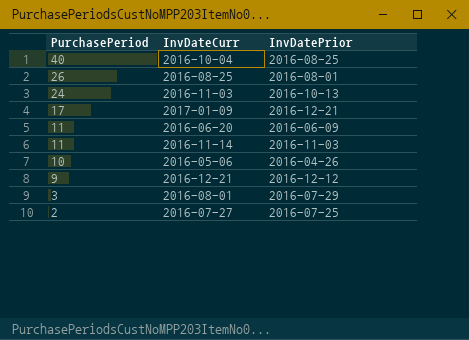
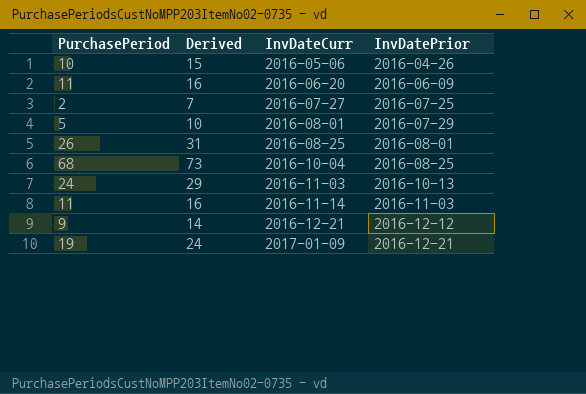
row order: PurchasePeriod descending -> InvDateCurr ascending
column Derived | formula: none -> [PurchasePeriod] + 5
2016-08-01 | PurchasePeriod: 3 -> 5
2016-10-04 | PurchasePeriod: 40 -> 68
2017-01-09 | PurchasePeriod: 17 -> 19

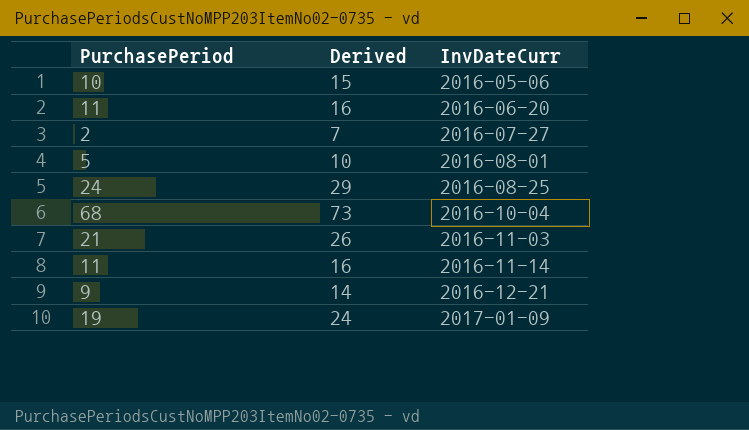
column InvDatePrior | position: 4 -> none
2016-08-25 | PurchasePeriod: 26 -> 24
2016-08-25 | Derived: 31 -> 29
2016-11-03 | PurchasePeriod: 24 -> 21
2016-11-03 | Derived: 29 -> 26

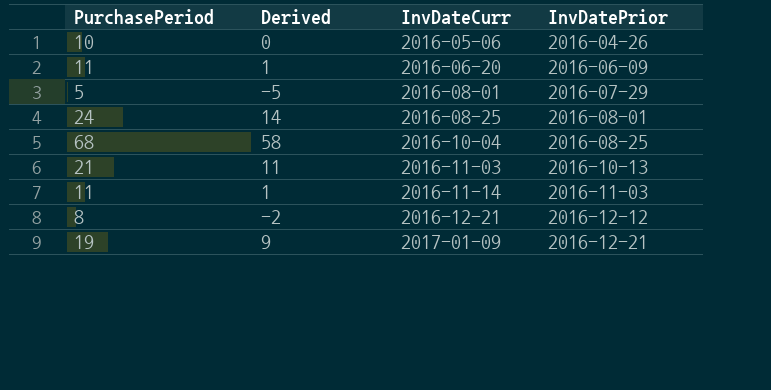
column Derived | formula: [PurchasePeriod] + 5 -> [PurchasePeriod] - 10
column InvDatePrior | position: none -> 4
row 2016-07-27: 2 | 7 -> none
2016-12-21 | PurchasePeriod: 9 -> 8

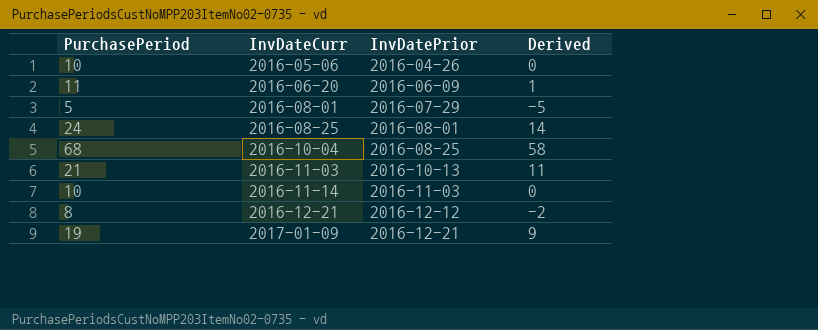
column Derived | position: 2 -> 4
2016-11-14 | PurchasePeriod: 11 -> 10
2016-11-14 | Derived: 1 -> 0

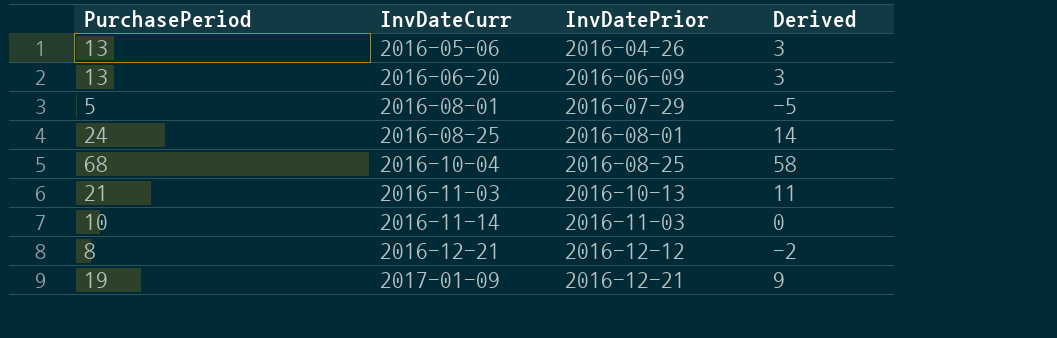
2016-05-06 | PurchasePeriod: 10 -> 13
2016-05-06 | Derived: 0 -> 3
2016-06-20 | PurchasePeriod: 11 -> 13
2016-06-20 | Derived: 1 -> 3

